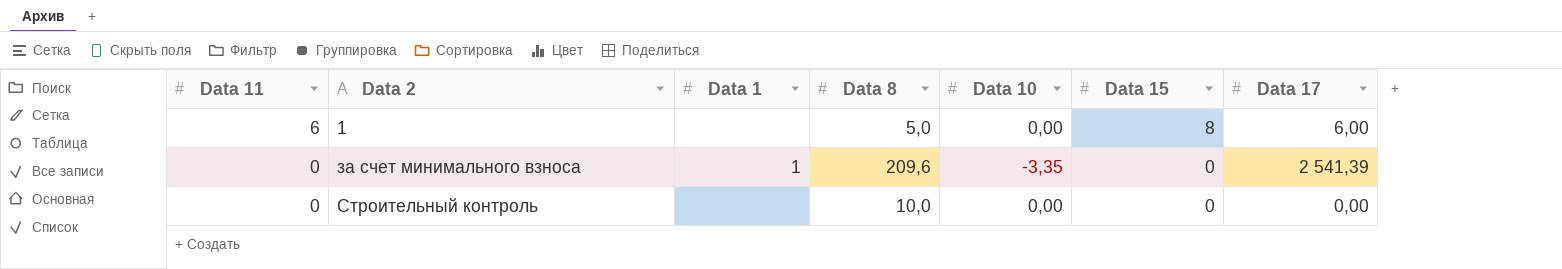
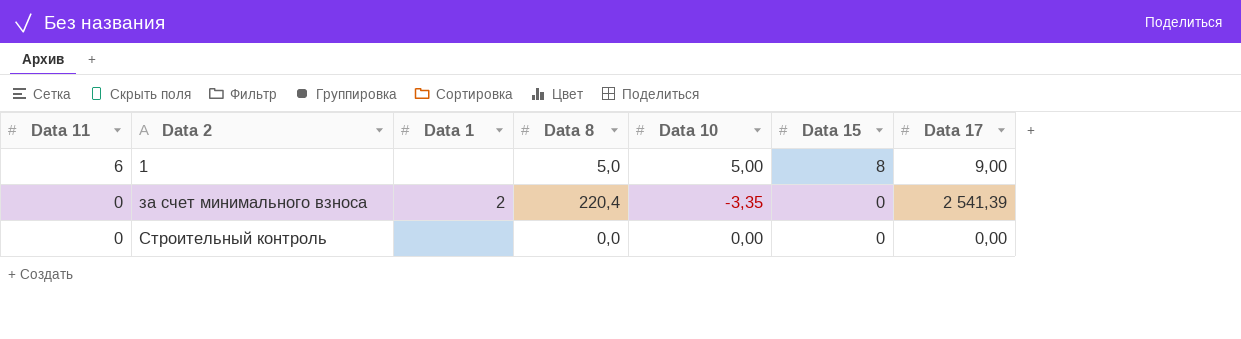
1 | Data 10: 0,00 -> 5,00
1 | Data 17: 6,00 -> 9,00
за счет минимального взноса | Data 1: 1 -> 2
за счет минимального взноса | Data 8: 209,6 -> 220,4
Строительный контроль | Data 8: 10,0 -> 0,0

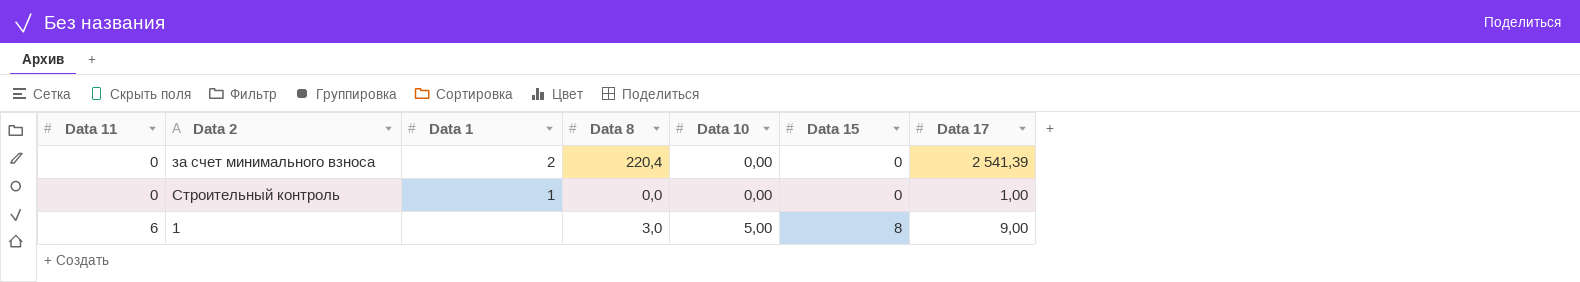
row order: Data 11 descending -> Data 11 ascending
за счет минимального взноса | Data 10: -3,35 -> 0,00
Строительный контроль | Data 1: none -> 1
Строительный контроль | Data 17: 0,00 -> 1,00
1 | Data 8: 5,0 -> 3,0

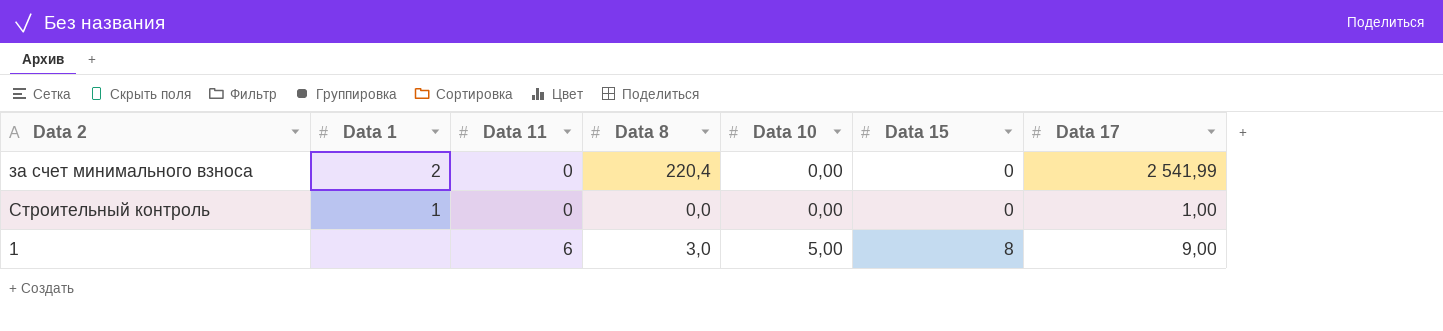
column Data 11 | position: 1 -> 3
за счет минимального взноса | Data 17: 2 541,39 -> 2 541,99

